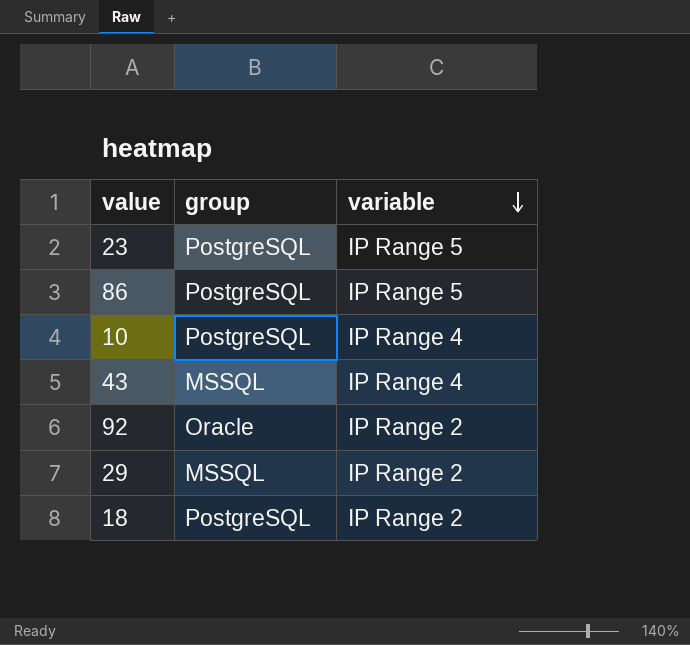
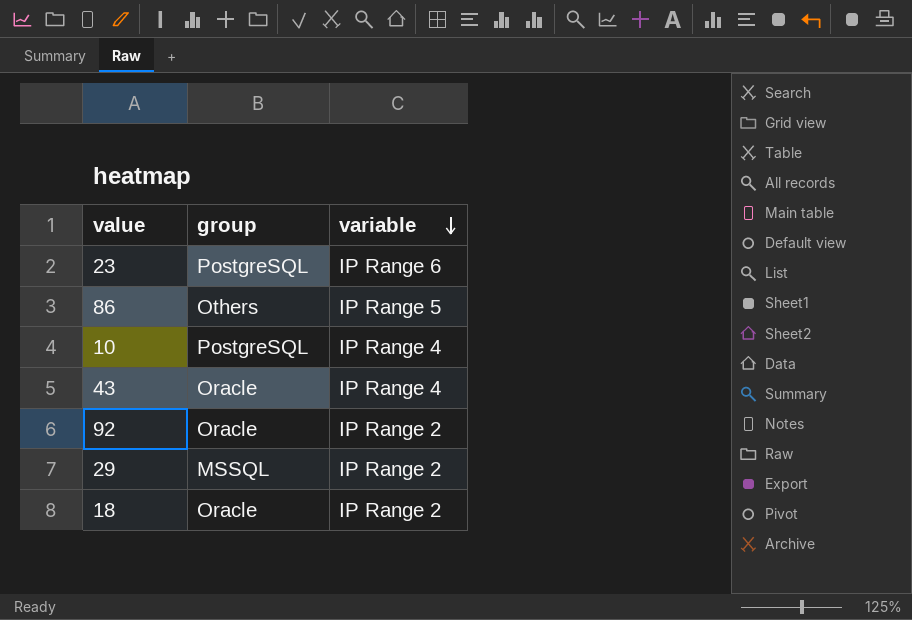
23 | variable: IP Range 5 -> IP Range 6
86 | group: PostgreSQL -> Others
43 | group: MSSQL -> Oracle
18 | group: PostgreSQL -> Oracle

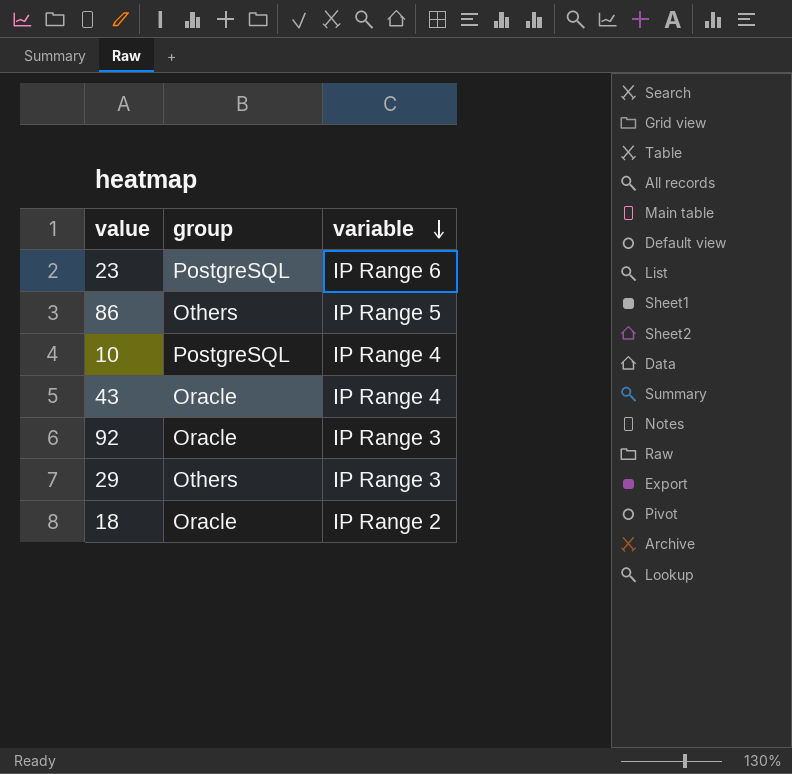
92 | variable: IP Range 2 -> IP Range 3
29 | group: MSSQL -> Others
29 | variable: IP Range 2 -> IP Range 3

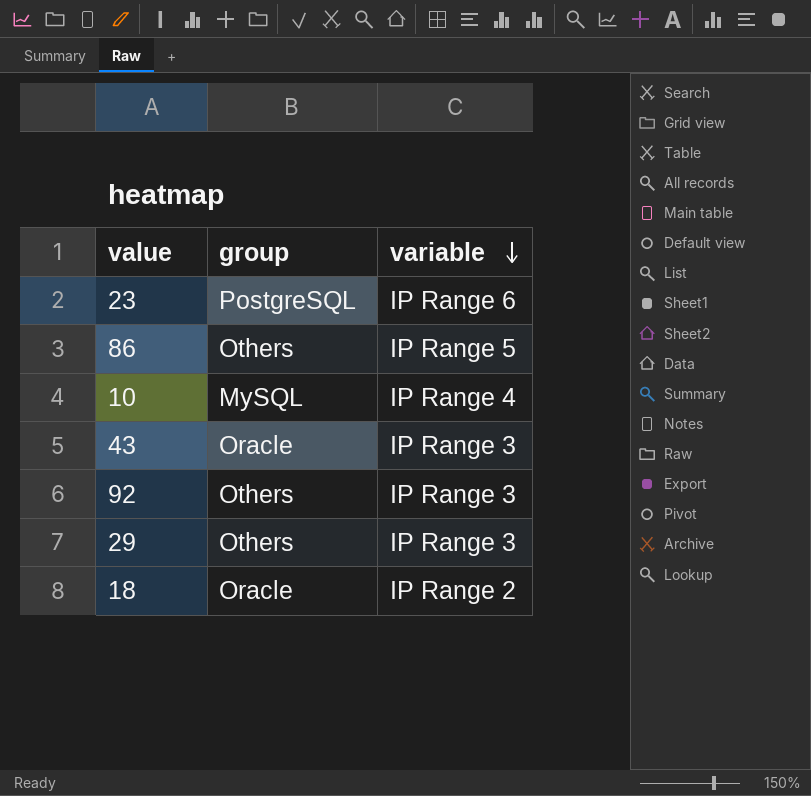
10 | group: PostgreSQL -> MySQL
43 | variable: IP Range 4 -> IP Range 3
92 | group: Oracle -> Others

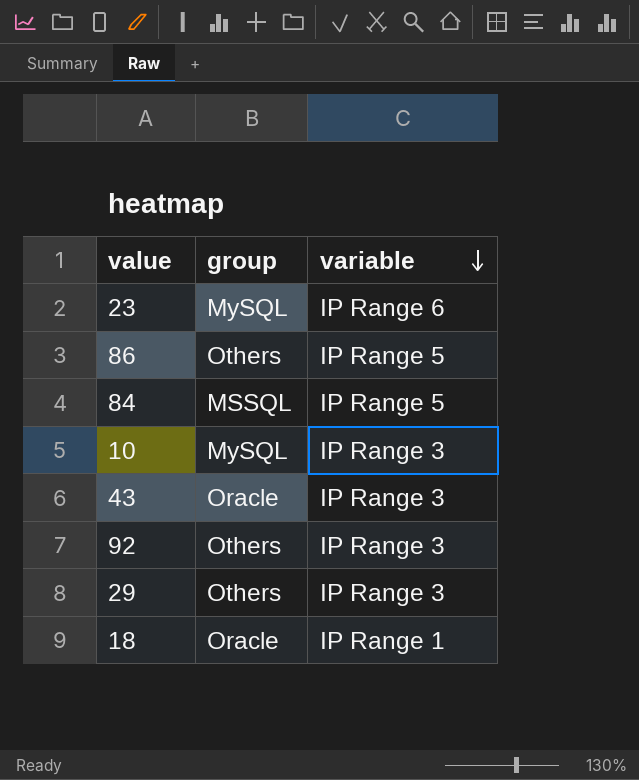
23 | group: PostgreSQL -> MySQL
row 84: none -> MSSQL | IP Range 5
10 | variable: IP Range 4 -> IP Range 3
18 | variable: IP Range 2 -> IP Range 1

